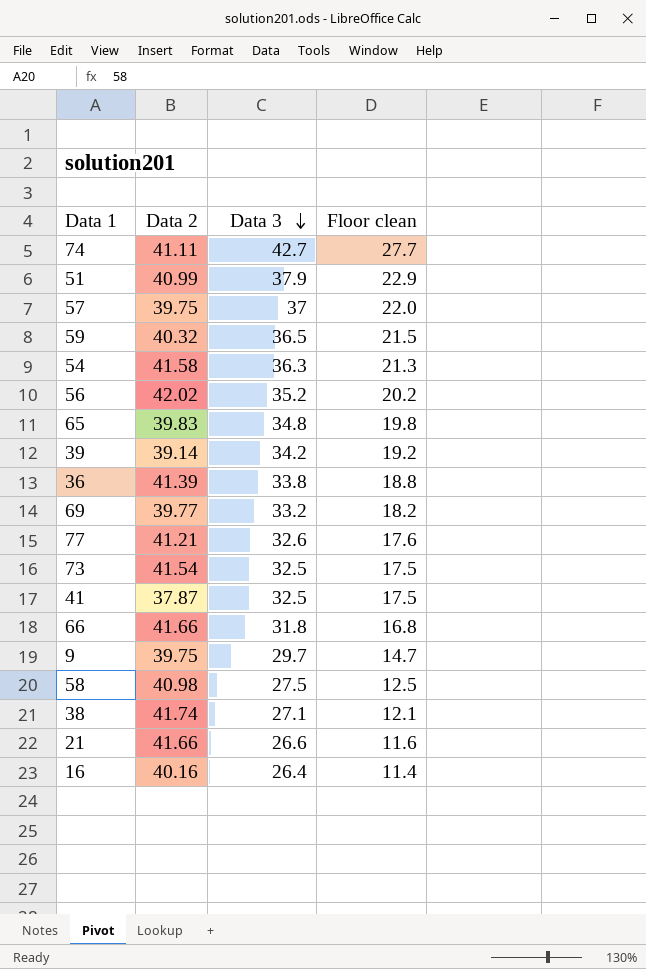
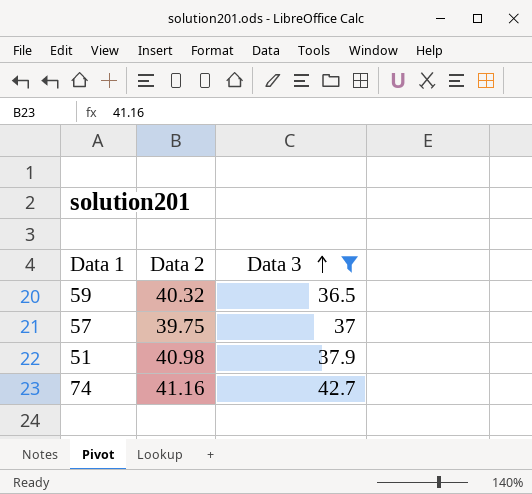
filter: none -> Data 3 >= 36.5
row order: Data 3 descending -> Data 3 ascending
column Floor clean | formula: [Data 3] - 15 -> none
51 | Data 2: 40.99 -> 40.98
74 | Data 2: 41.11 -> 41.16

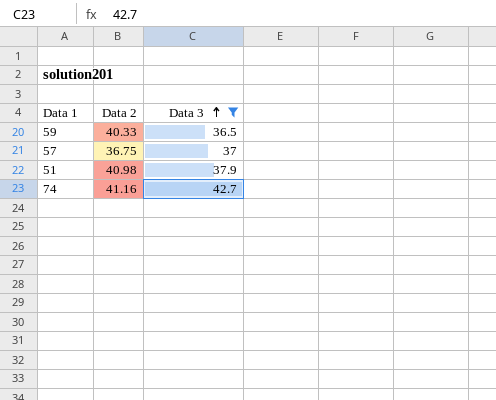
59 | Data 2: 40.32 -> 40.33
57 | Data 2: 39.75 -> 36.75

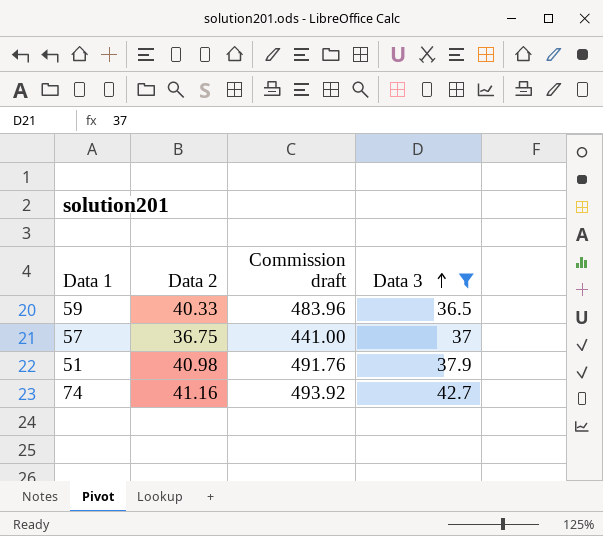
column Commission draft | formula: none -> [Data 2] * 12

